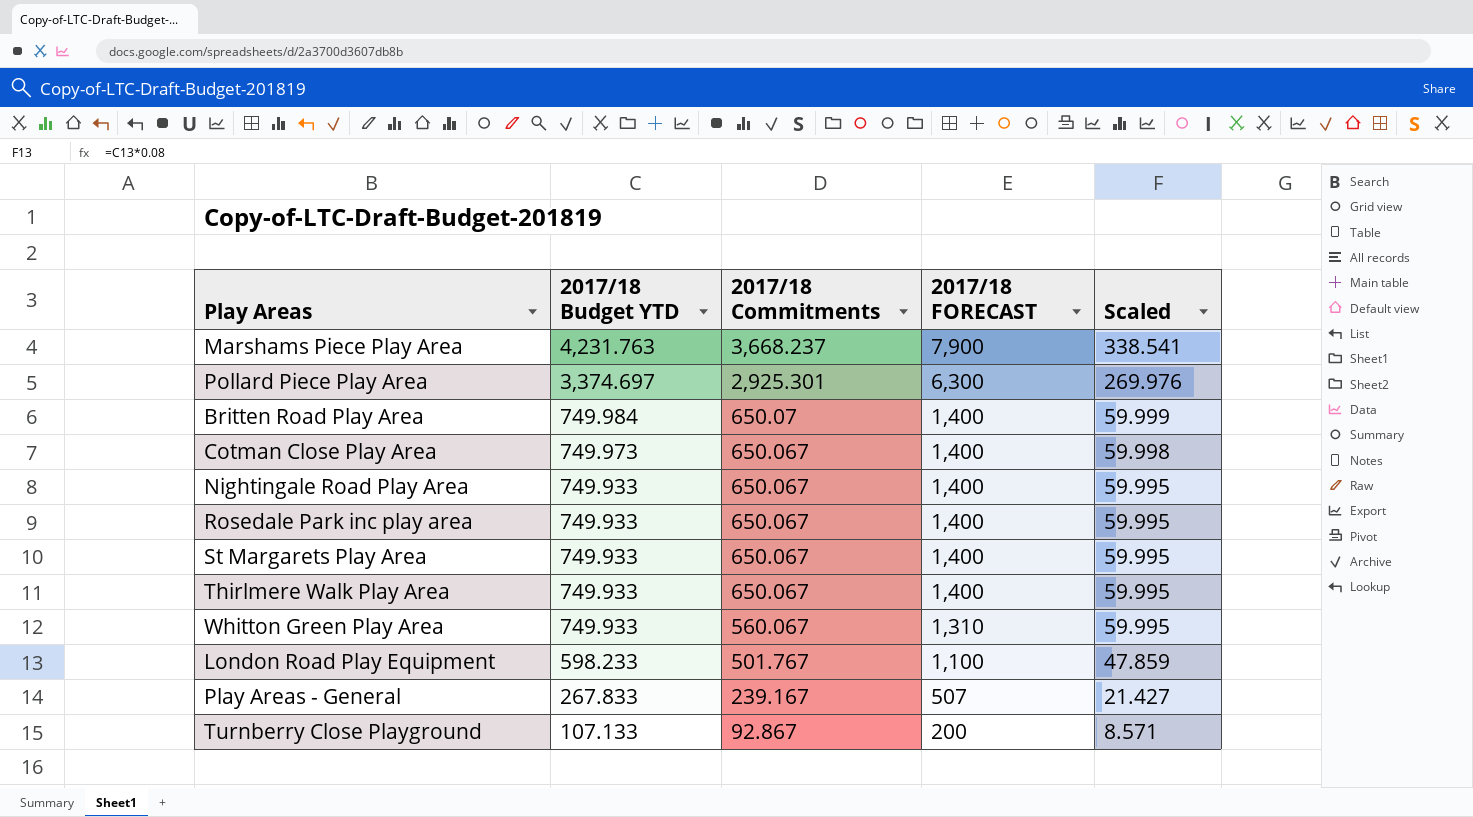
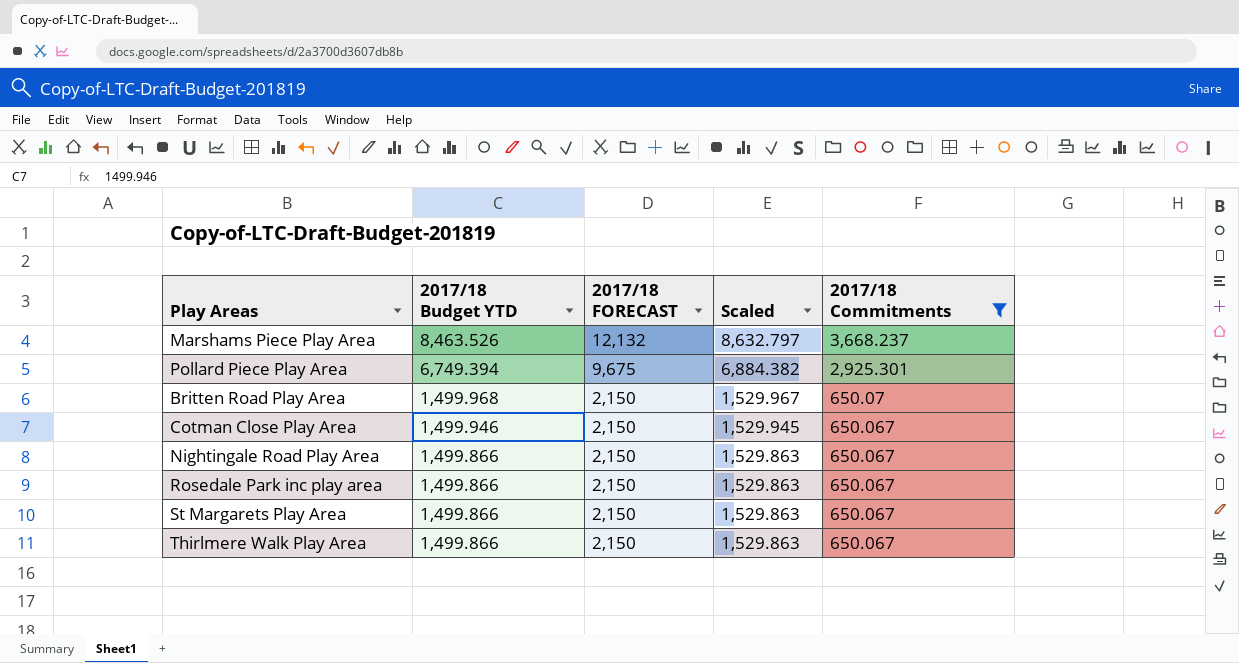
filter: none -> 2017/18 Commitments >= 650.067
column Scaled | formula: [2017/18 Budget YTD] * 0.08 -> [2017/18 Budget YTD] * 1.02
column 2017/18 Commitments | position: 3 -> 5
Marshams Piece Play Area | 2017/18 Budget YTD: 4,231.763 -> 8,463.526
Marshams Piece Play Area | 2017/18 FORECAST: 7,900 -> 12,132
Pollard Piece Play Area | 2017/18 Budget YTD: 3,374.697 -> 6,749.394
Pollard Piece Play Area | 2017/18 FORECAST: 6,300 -> 9,675
Britten Road Play Area | 2017/18 Budget YTD: 749.984 -> 1,499.968
Britten Road Play Area | 2017/18 FORECAST: 1,400 -> 2,150
Cotman Close Play Area | 2017/18 Budget YTD: 749.973 -> 1,499.946
Cotman Close Play Area | 2017/18 FORECAST: 1,400 -> 2,150
Nightingale Road Play Area | 2017/18 Budget YTD: 749.933 -> 1,499.866
Nightingale Road Play Area | 2017/18 FORECAST: 1,400 -> 2,150
Rosedale Park inc play area | 2017/18 Budget YTD: 749.933 -> 1,499.866
Rosedale Park inc play area | 2017/18 FORECAST: 1,400 -> 2,150
St Margarets Play Area | 2017/18 Budget YTD: 749.933 -> 1,499.866
St Margarets Play Area | 2017/18 FORECAST: 1,400 -> 2,150
Thirlmere Walk Play Area | 2017/18 Budget YTD: 749.933 -> 1,499.866
Thirlmere Walk Play Area | 2017/18 FORECAST: 1,400 -> 2,150

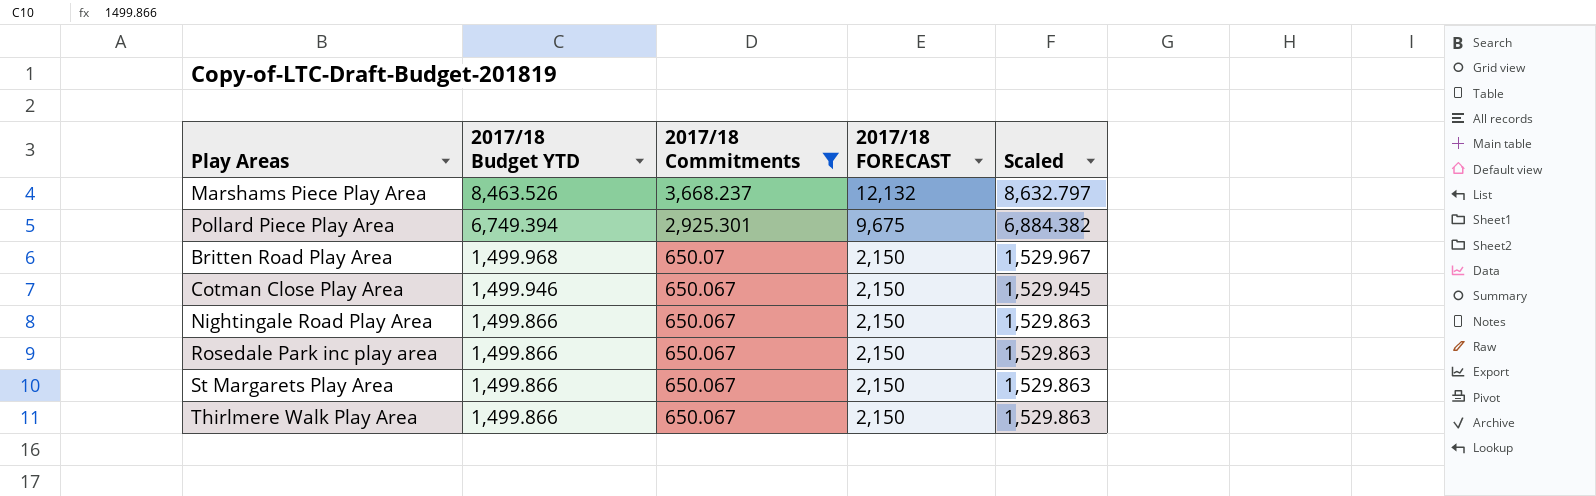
column 2017/18 Commitments | position: 5 -> 3

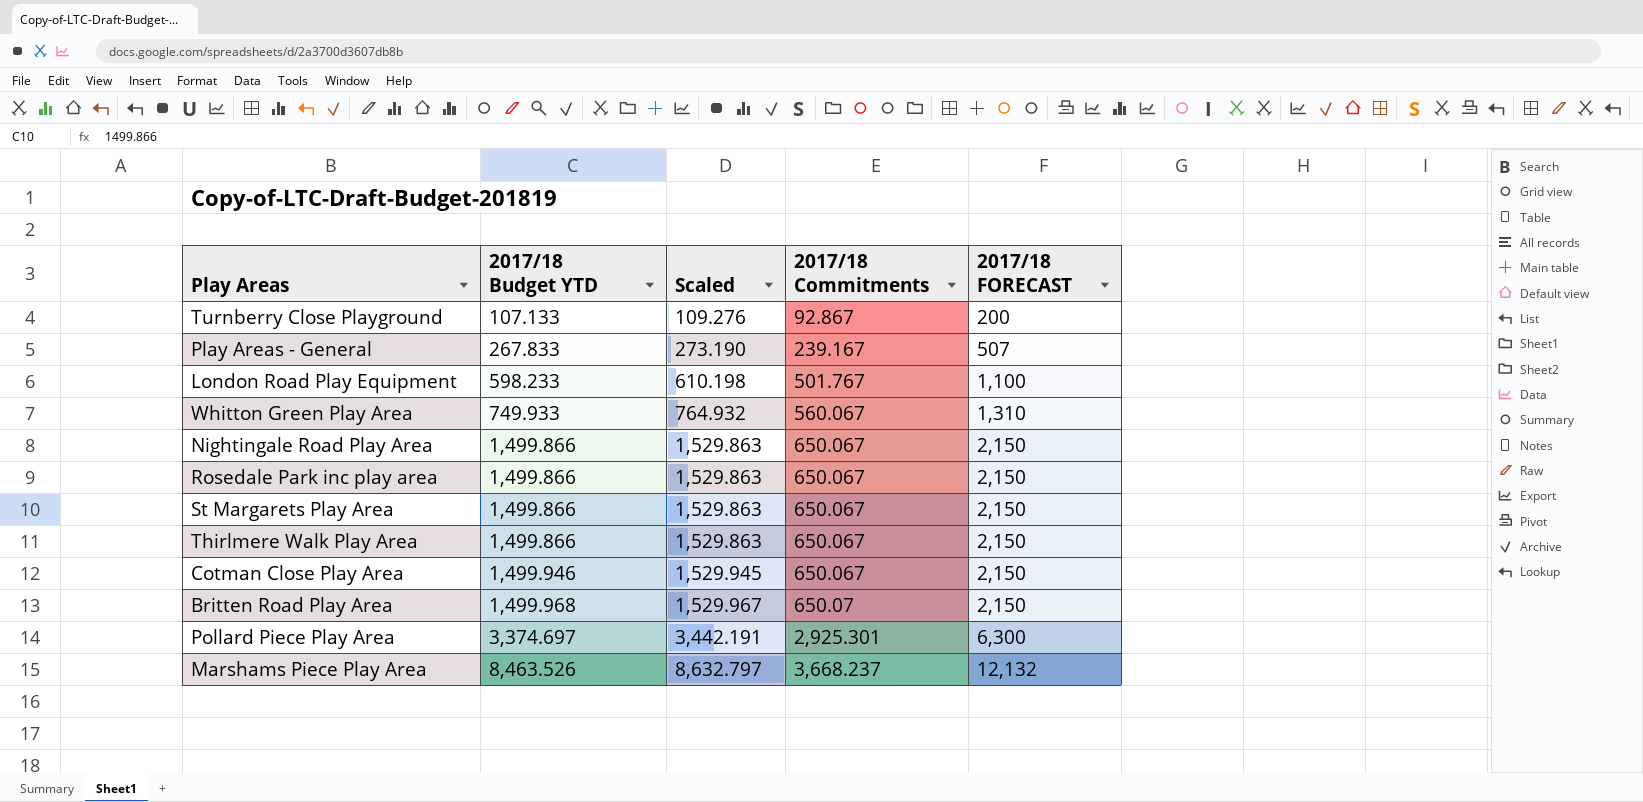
filter: 2017/18 Commitments >= 650.067 -> none
row order: 2017/18 Budget YTD descending -> 2017/18 Budget YTD ascending
column Scaled | position: 5 -> 3
Pollard Piece Play Area | 2017/18 Budget YTD: 6,749.394 -> 3,374.697
Pollard Piece Play Area | Scaled: 6,884.382 -> 3,442.191
Pollard Piece Play Area | 2017/18 FORECAST: 9,675 -> 6,300

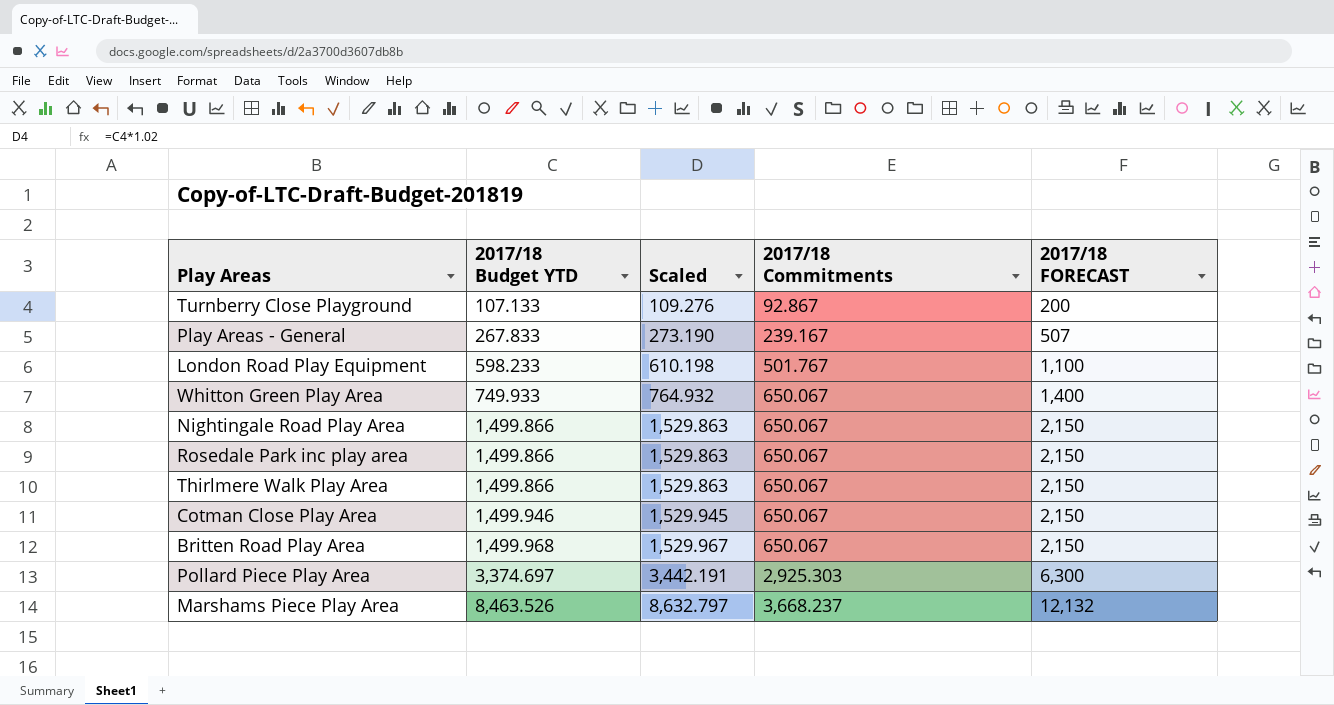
row St Margarets Play Area: 1,499.866 | 1,529.863 | 650.067 | 2,150 -> none
Whitton Green Play Area | 2017/18 Commitments: 560.067 -> 650.067
Whitton Green Play Area | 2017/18 FORECAST: 1,310 -> 1,400
Britten Road Play Area | 2017/18 Commitments: 650.07 -> 650.067
Pollard Piece Play Area | 2017/18 Commitments: 2,925.301 -> 2,925.303

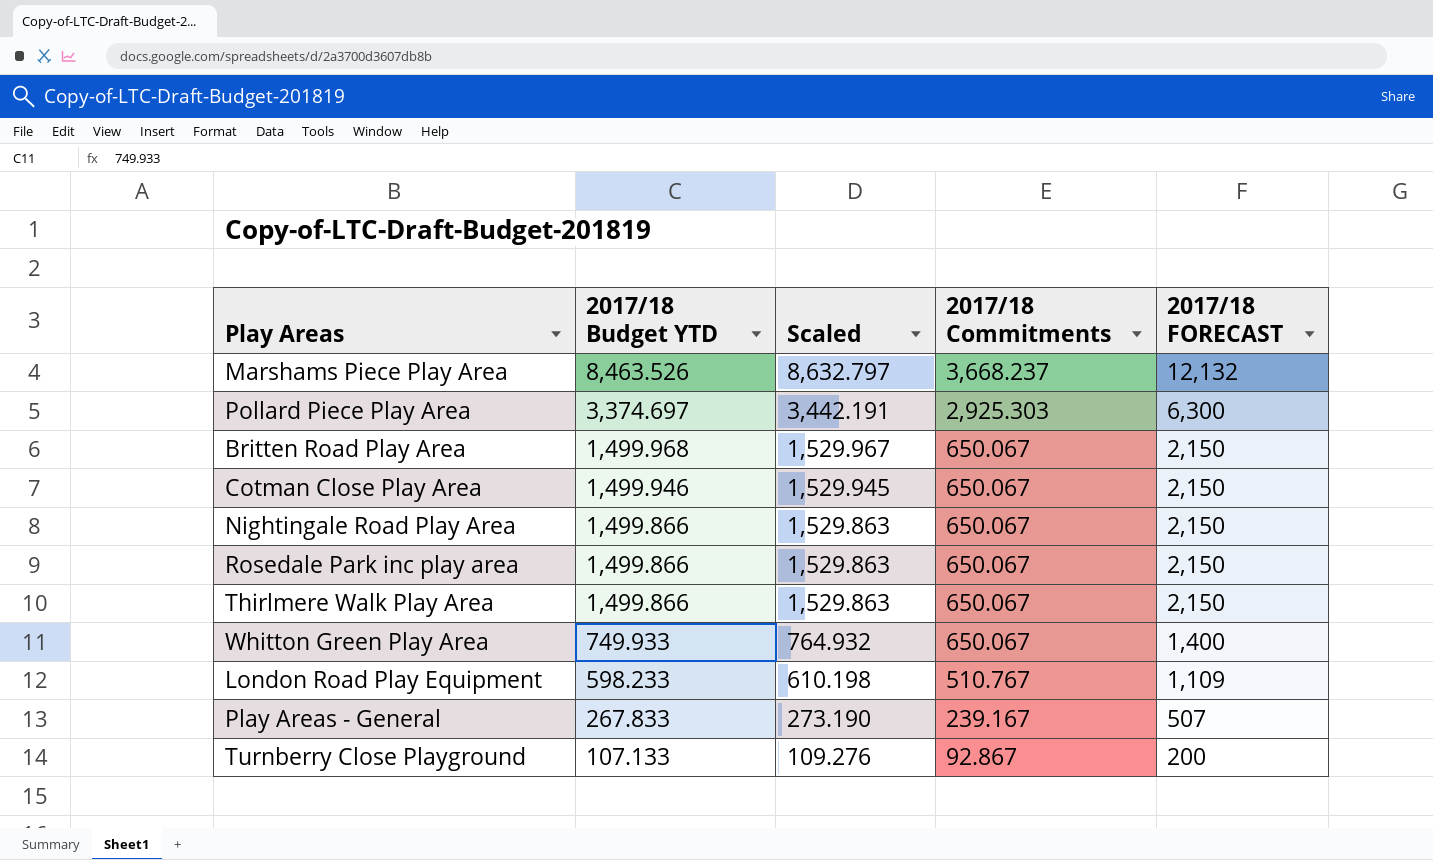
row order: 2017/18 Budget YTD ascending -> 2017/18 Budget YTD descending
London Road Play Equipment | 2017/18 Commitments: 501.767 -> 510.767
London Road Play Equipment | 2017/18 FORECAST: 1,100 -> 1,109

